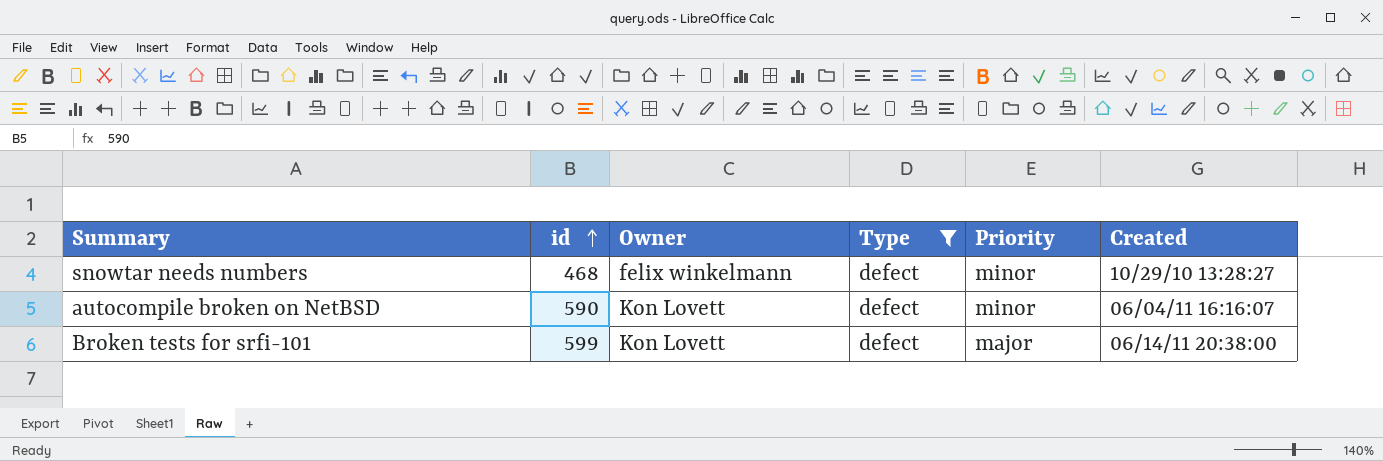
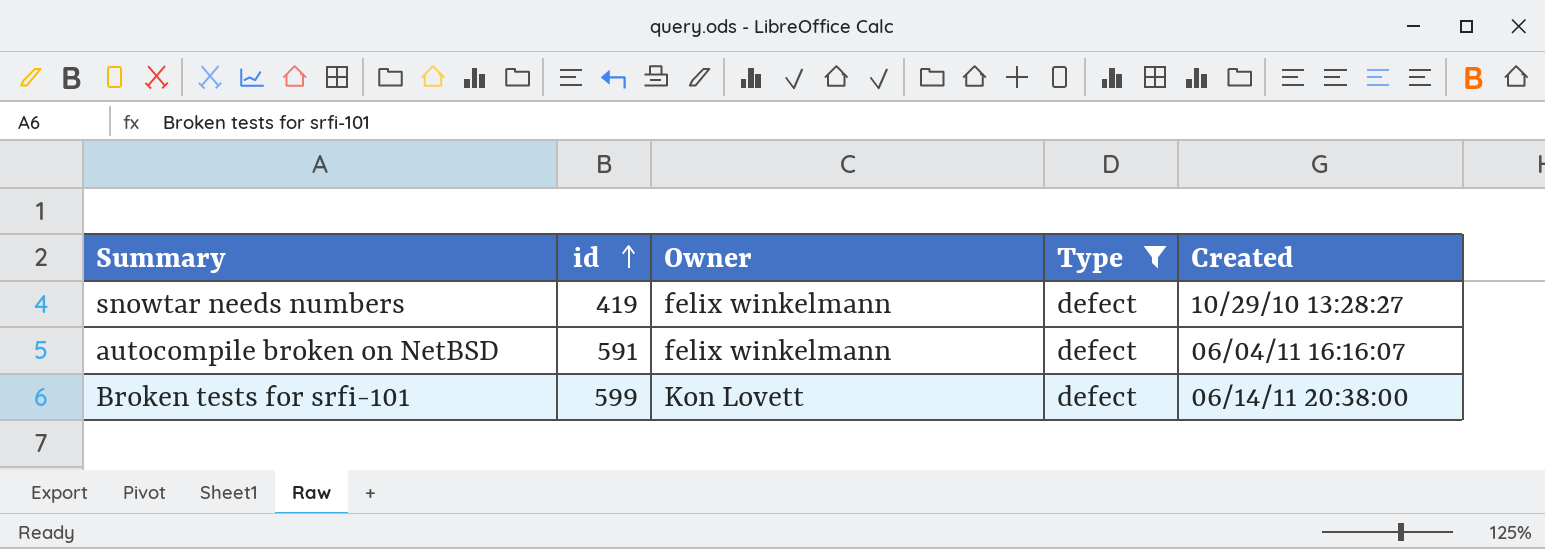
column Priority | position: 5 -> none
snowtar needs numbers | id: 468 -> 419
autocompile broken on NetBSD | id: 590 -> 591
autocompile broken on NetBSD | Owner: Kon Lovett -> felix winkelmann

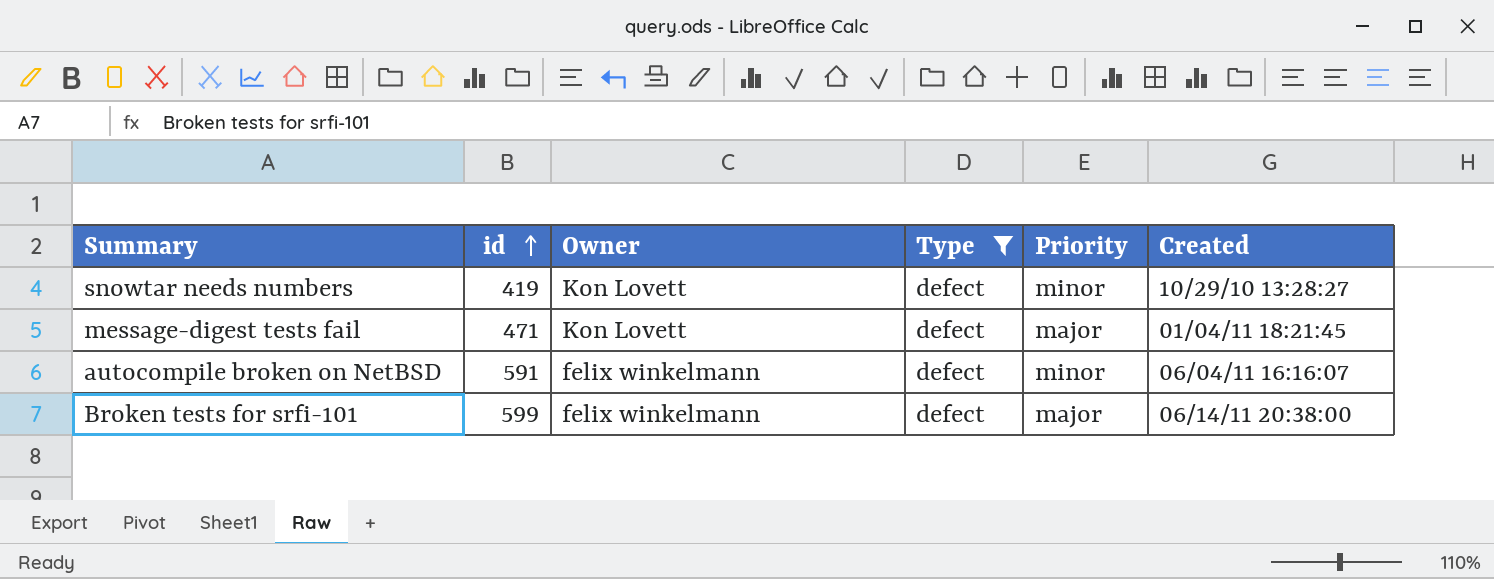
column Priority | position: none -> 5
snowtar needs numbers | Owner: felix winkelmann -> Kon Lovett
row message-digest tests fail: none -> 471 | Kon Lovett | defect | major | 01/04/11 18:21:45
Broken tests for srfi-101 | Owner: Kon Lovett -> felix winkelmann

